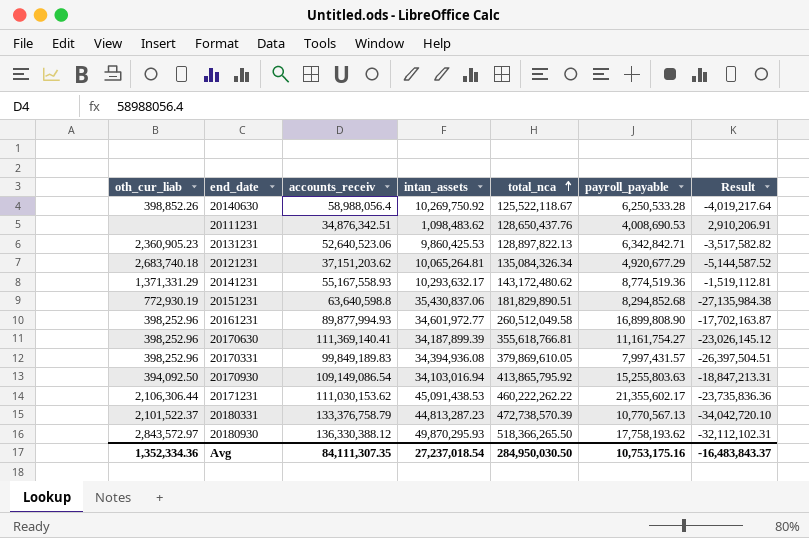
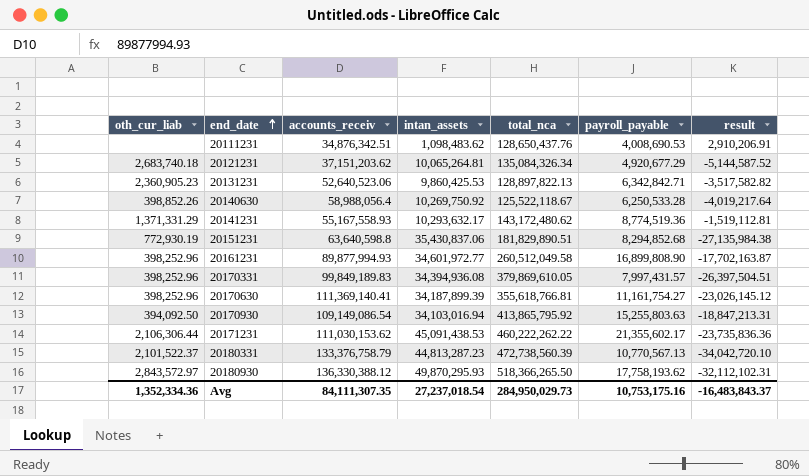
row order: total_nca ascending -> end_date ascending
column name: Result -> result
20180331 | total_nca: 472,738,570.39 -> 472,738,560.39
Avg | total_nca: 284,950,030.50 -> 284,950,029.73

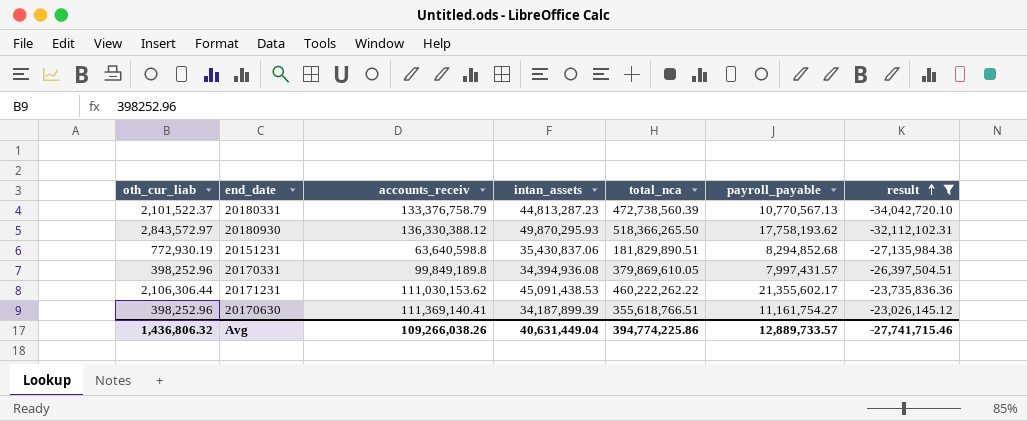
filter: none -> result <= -23,026,145.12
row order: end_date ascending -> result ascending
20170331 | accounts_receiv: 99,849,189.83 -> 99,849,189.8
20170630 | total_nca: 355,618,766.81 -> 355,618,766.51
Avg | oth_cur_liab: 1,352,334.36 -> 1,436,806.32
Avg | accounts_receiv: 84,111,307.35 -> 109,266,038.26
Avg | intan_assets: 27,237,018.54 -> 40,631,449.04
Avg | total_nca: 284,950,029.73 -> 394,774,225.86
Avg | payroll_payable: 10,753,175.16 -> 12,889,733.57
Avg | result: -16,483,843.37 -> -27,741,715.46

